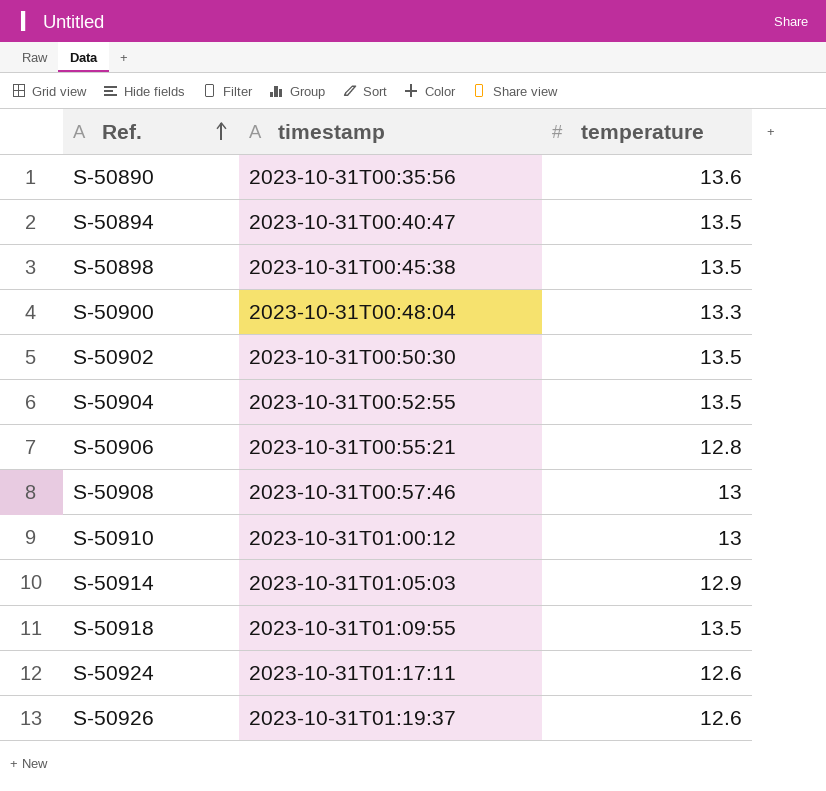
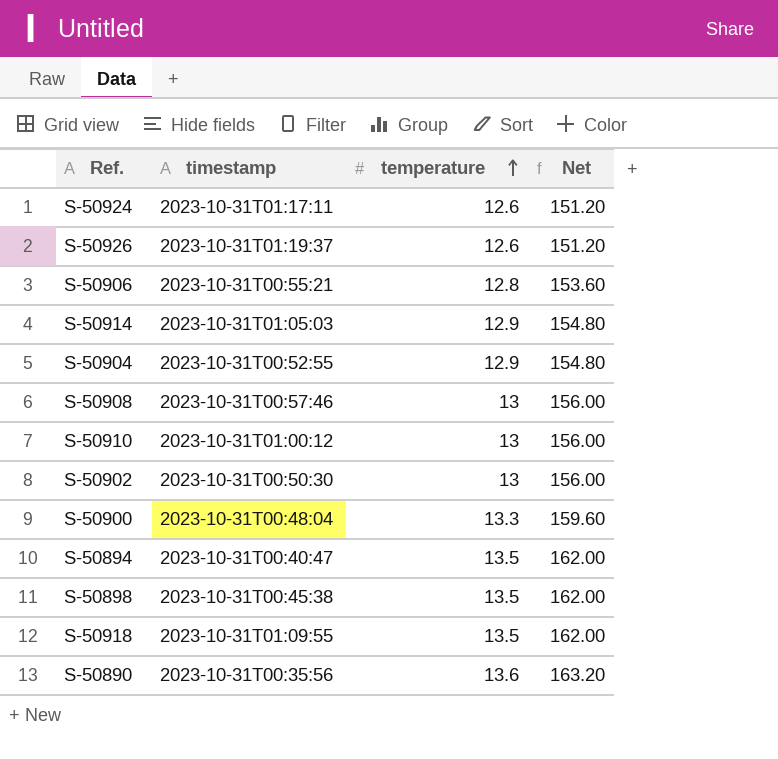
row order: Ref. ascending -> temperature ascending
column Net | formula: none -> [temperature] * 12
S-50904 | temperature: 13.5 -> 12.9
S-50902 | temperature: 13.5 -> 13

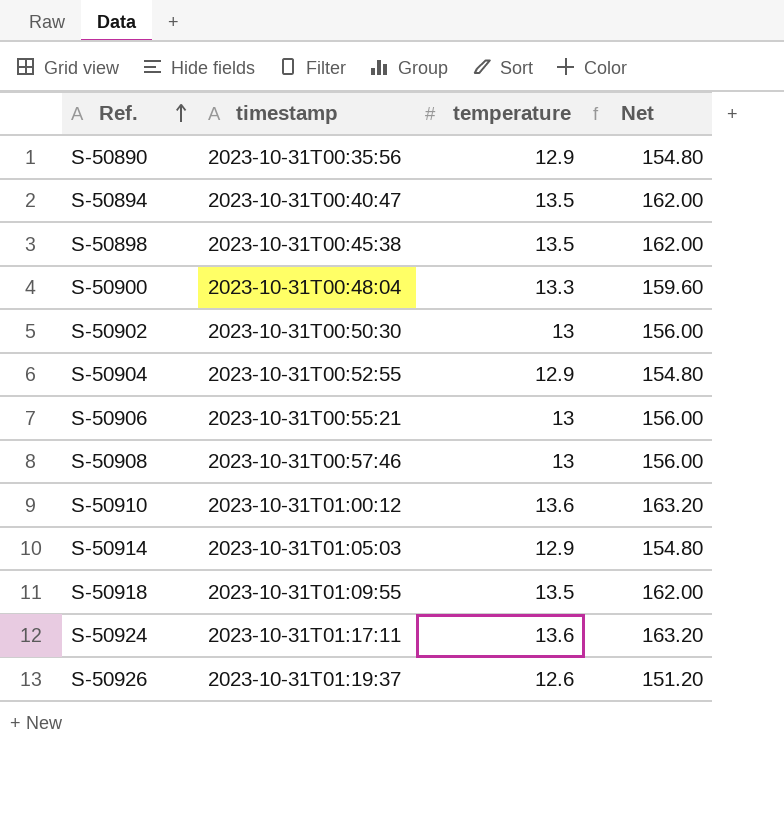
row order: temperature ascending -> Ref. ascending
S-50890 | temperature: 13.6 -> 12.9
S-50890 | Net: 163.20 -> 154.80
S-50906 | temperature: 12.8 -> 13
S-50906 | Net: 153.60 -> 156.00
S-50910 | temperature: 13 -> 13.6
S-50910 | Net: 156.00 -> 163.20
S-50924 | temperature: 12.6 -> 13.6
S-50924 | Net: 151.20 -> 163.20

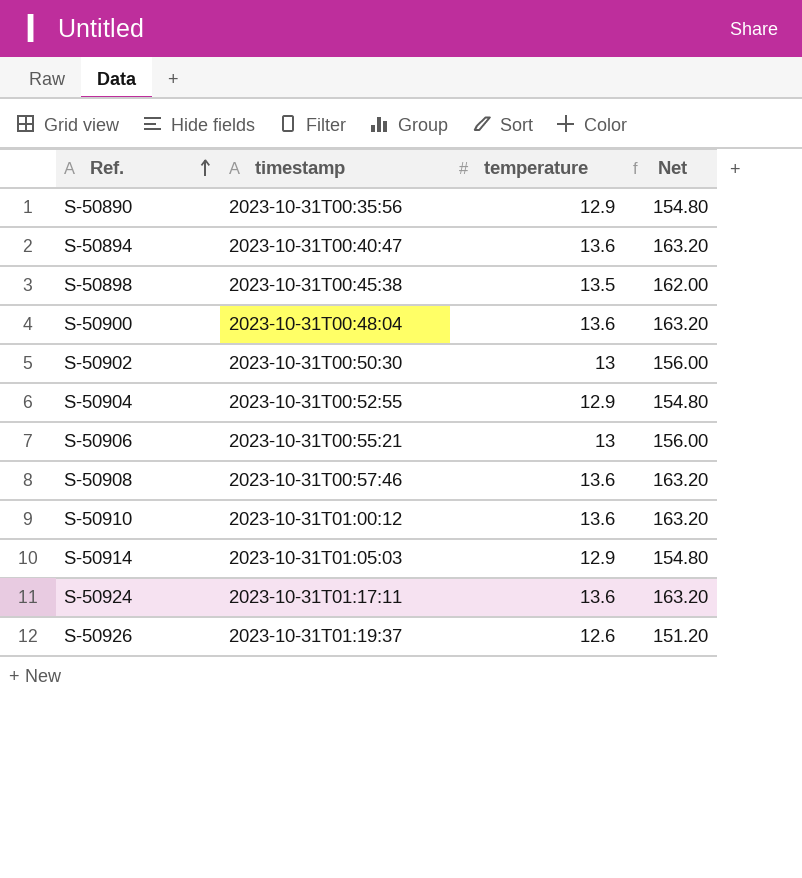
row S-50918: 2023-10-31T01:09:55 | 13.5 | 162.00 -> none
S-50894 | temperature: 13.5 -> 13.6
S-50894 | Net: 162.00 -> 163.20
S-50900 | temperature: 13.3 -> 13.6
S-50900 | Net: 159.60 -> 163.20
S-50908 | temperature: 13 -> 13.6
S-50908 | Net: 156.00 -> 163.20

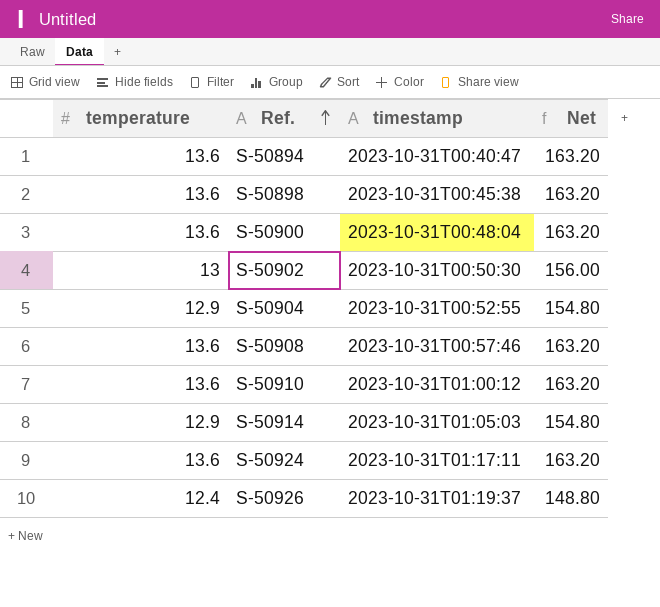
column temperature | position: 3 -> 1
row S-50890: 2023-10-31T00:35:56 | 12.9 | 154.80 -> none
row S-50906: 2023-10-31T00:55:21 | 13 | 156.00 -> none
S-50898 | temperature: 13.5 -> 13.6
S-50898 | Net: 162.00 -> 163.20
S-50926 | temperature: 12.6 -> 12.4
S-50926 | Net: 151.20 -> 148.80

